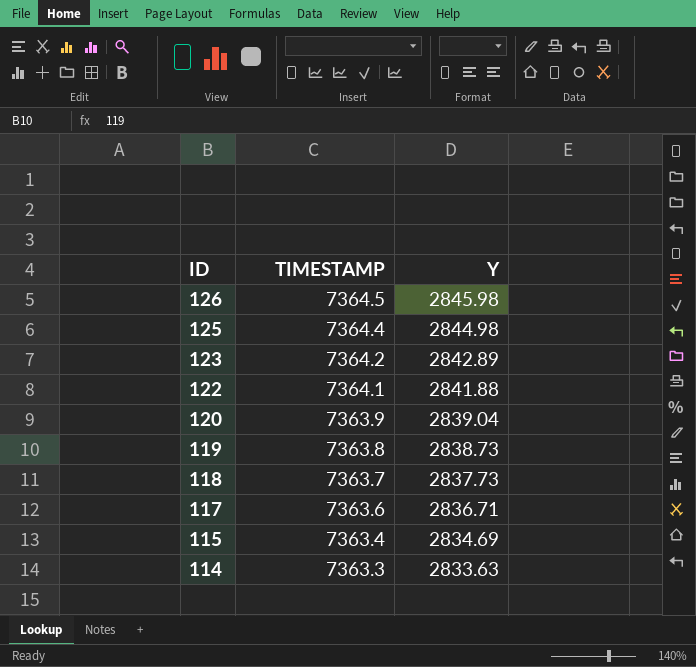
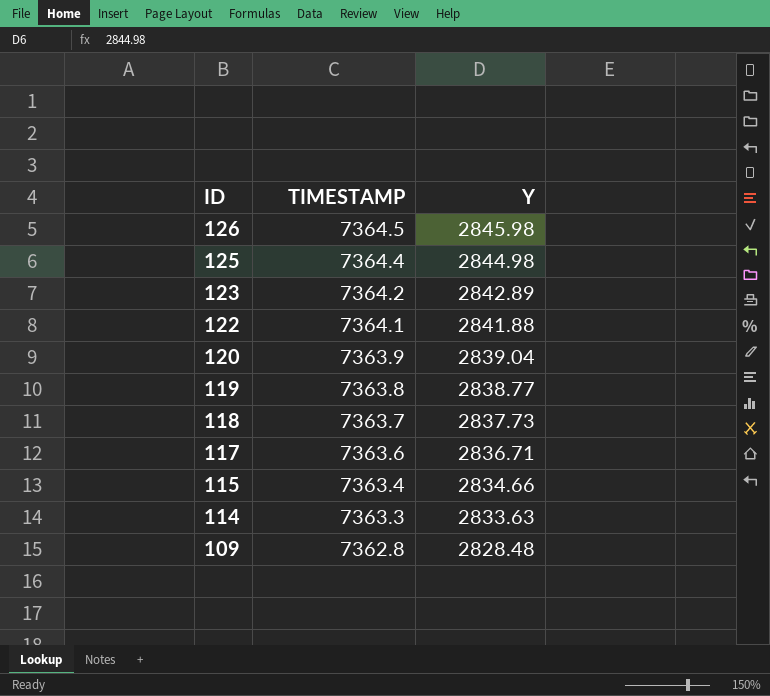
119 | Y: 2838.73 -> 2838.77
115 | Y: 2834.69 -> 2834.66
row 109: none -> 7362.8 | 2828.48

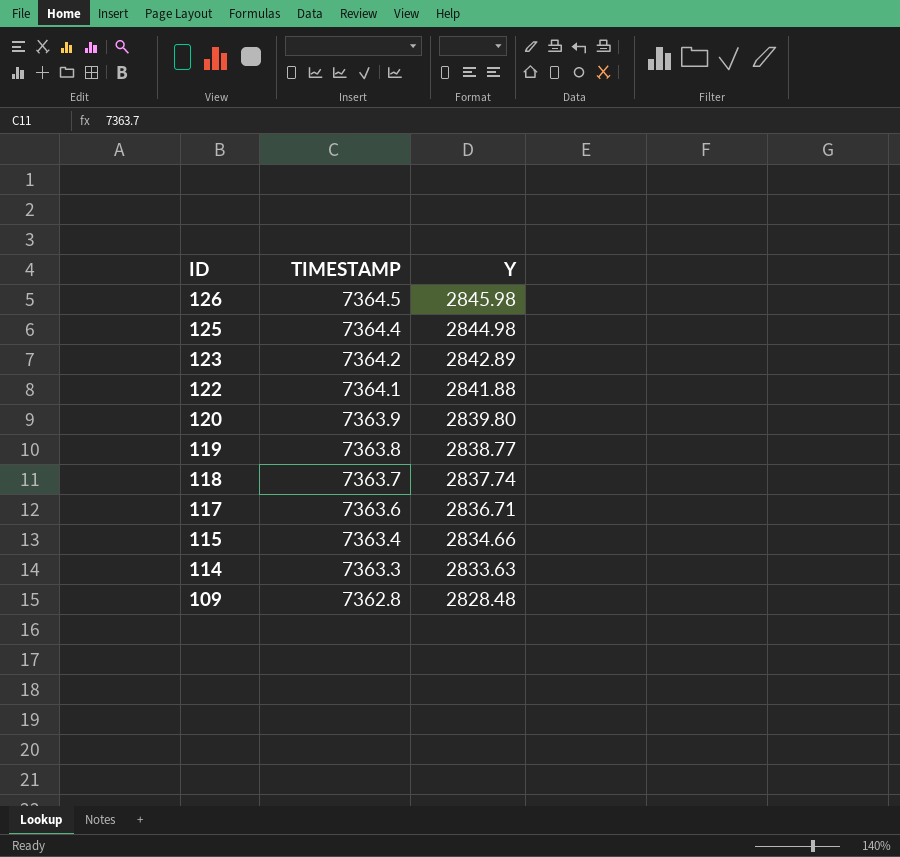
120 | Y: 2839.04 -> 2839.80
118 | Y: 2837.73 -> 2837.74

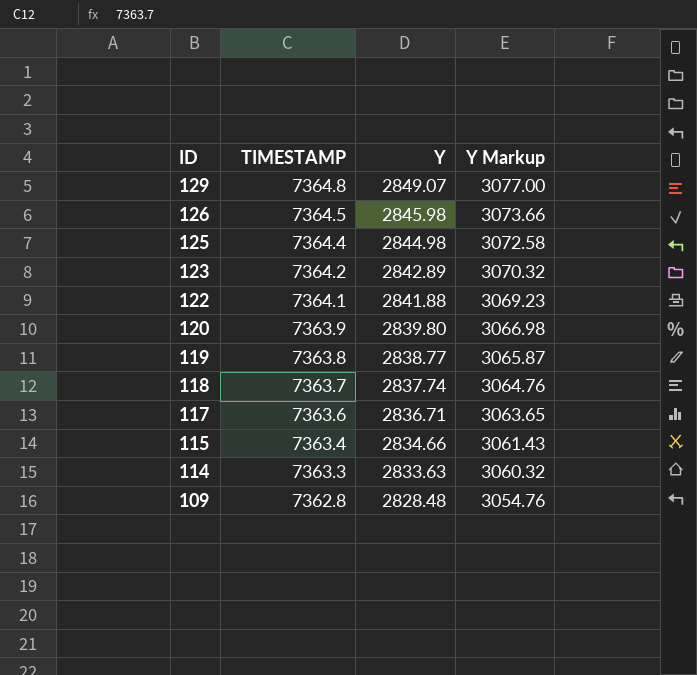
column Y Markup | formula: none -> [Y] * 1.08
row 129: none -> 7364.8 | 2849.07 | 3077.00

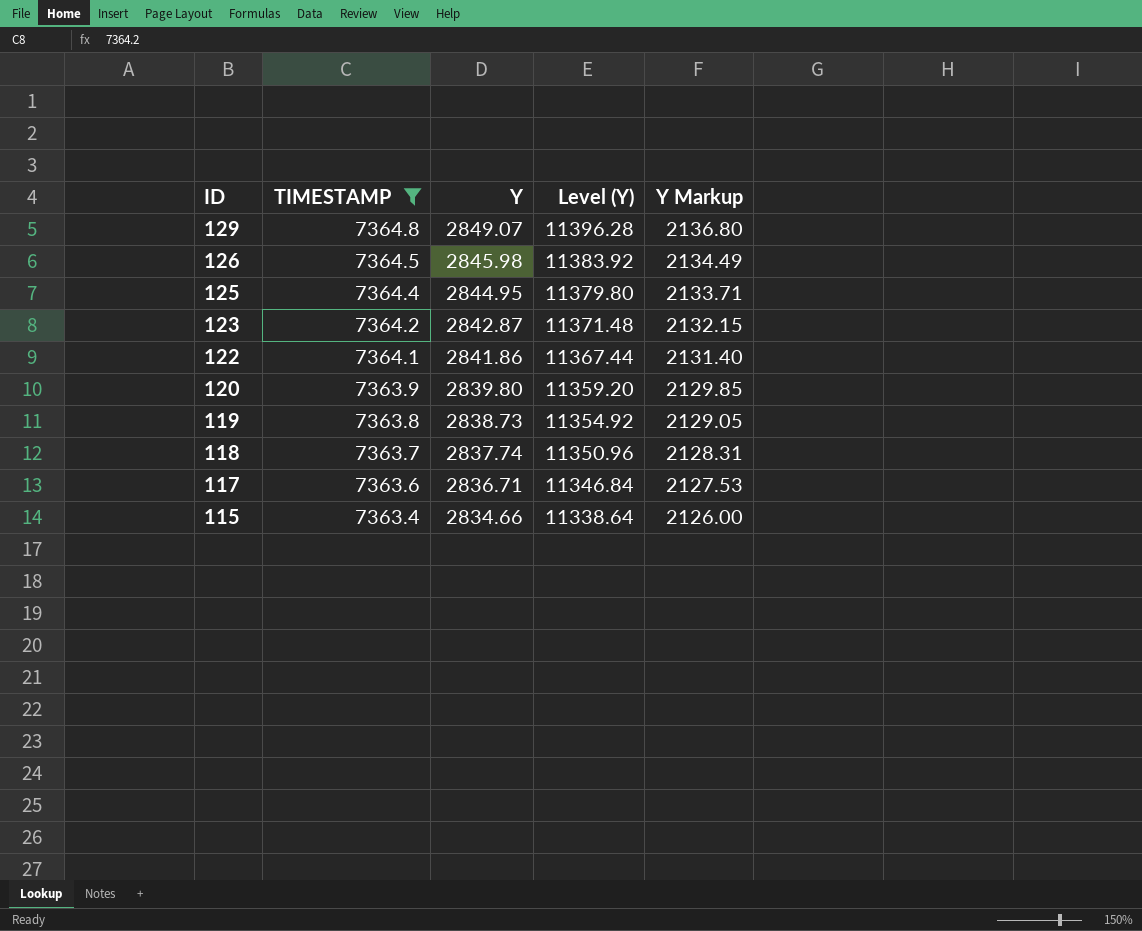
filter: none -> TIMESTAMP >= 7363.4
column Level (Y) | formula: none -> [Y] * 4
column Y Markup | formula: [Y] * 1.08 -> [Y] * 0.75
125 | Y: 2844.98 -> 2844.95
123 | Y: 2842.89 -> 2842.87
122 | Y: 2841.88 -> 2841.86
119 | Y: 2838.77 -> 2838.73

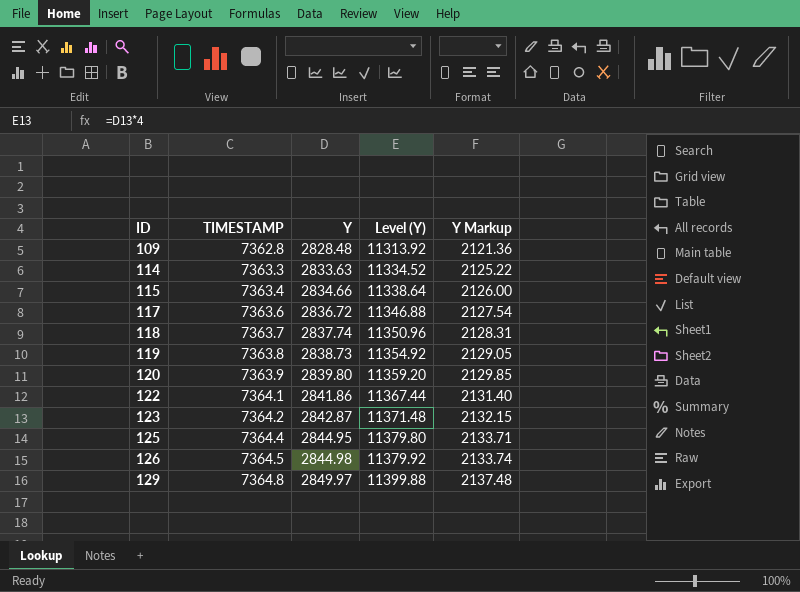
filter: TIMESTAMP >= 7363.4 -> none
row order: ID descending -> ID ascending
117 | Y: 2836.71 -> 2836.72
117 | Level (Y): 11346.84 -> 11346.88
117 | Y Markup: 2127.53 -> 2127.54
126 | Y: 2845.98 -> 2844.98
126 | Level (Y): 11383.92 -> 11379.92
126 | Y Markup: 2134.49 -> 2133.74
129 | Y: 2849.07 -> 2849.97
129 | Level (Y): 11396.28 -> 11399.88
129 | Y Markup: 2136.80 -> 2137.48

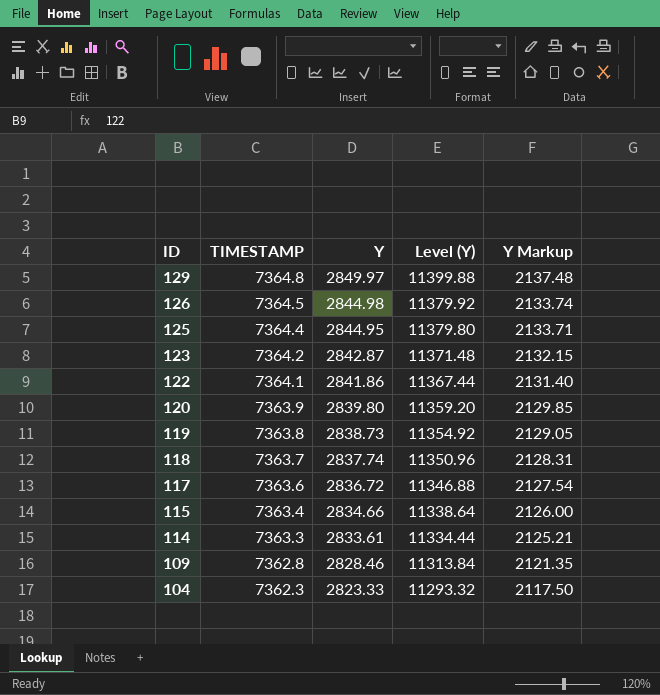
row order: ID ascending -> ID descending
114 | Y: 2833.63 -> 2833.61
114 | Level (Y): 11334.52 -> 11334.44
114 | Y Markup: 2125.22 -> 2125.21
109 | Y: 2828.48 -> 2828.46
109 | Level (Y): 11313.92 -> 11313.84
109 | Y Markup: 2121.36 -> 2121.35
row 104: none -> 7362.3 | 2823.33 | 11293.32 | 2117.50

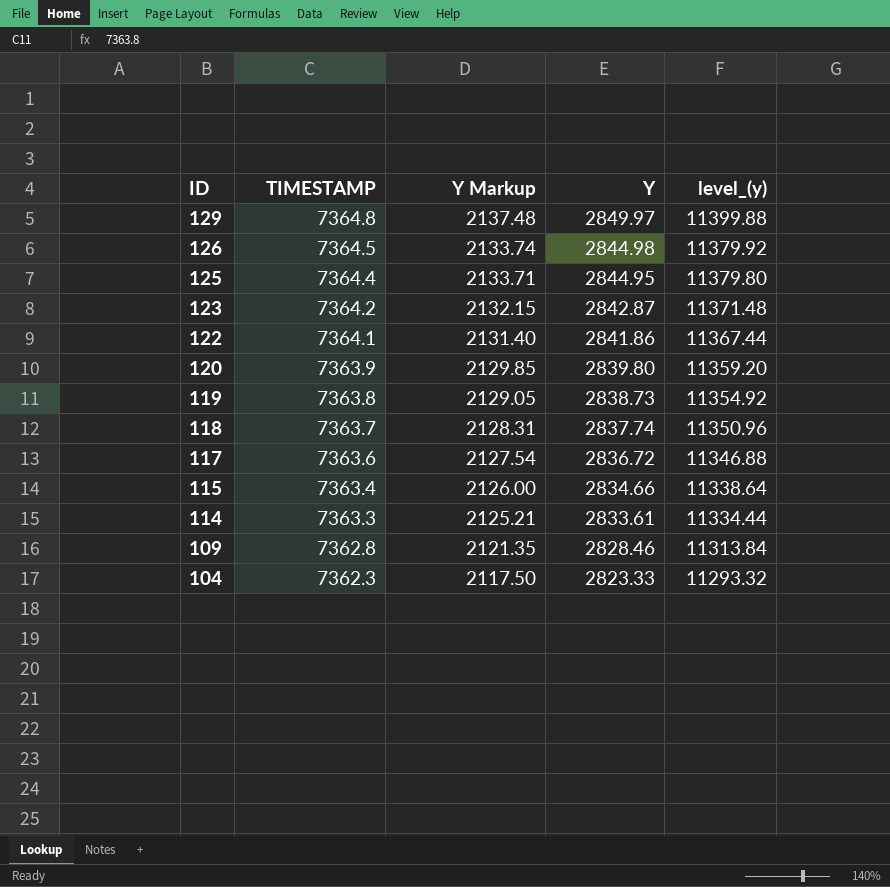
column Y Markup | position: 5 -> 3
column name: Level (Y) -> level_(y)

